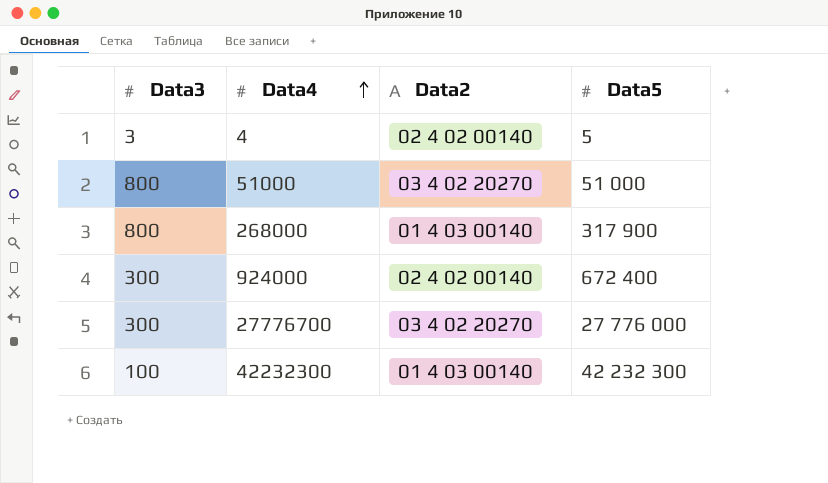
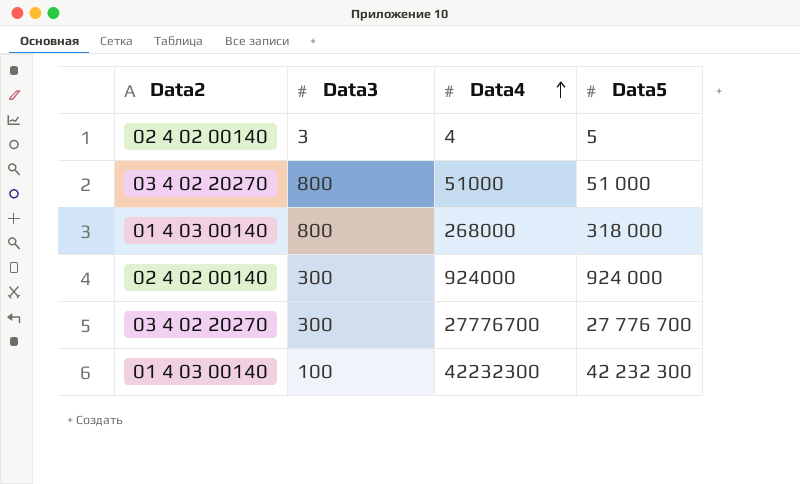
column Data2 | position: 3 -> 1
268000 | Data5: 317 900 -> 318 000
924000 | Data5: 672 400 -> 924 000
27776700 | Data5: 27 776 000 -> 27 776 700

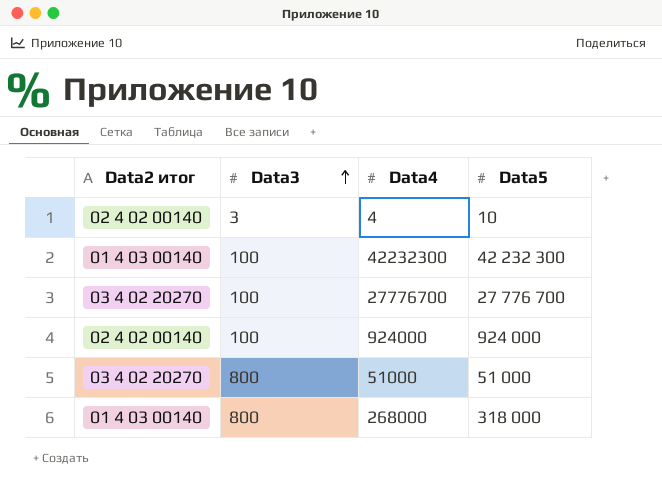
row order: Data4 ascending -> Data3 ascending
column name: Data2 -> Data2 итог
4 | Data5: 5 -> 10
27776700 | Data3: 300 -> 100
924000 | Data3: 300 -> 100

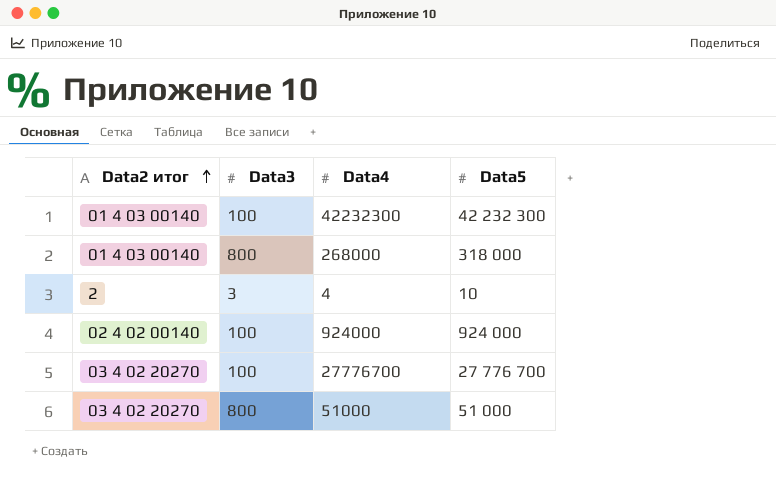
row order: Data3 ascending -> Data2 итог ascending
4 | Data2 итог: 02 4 02 00140 -> 2

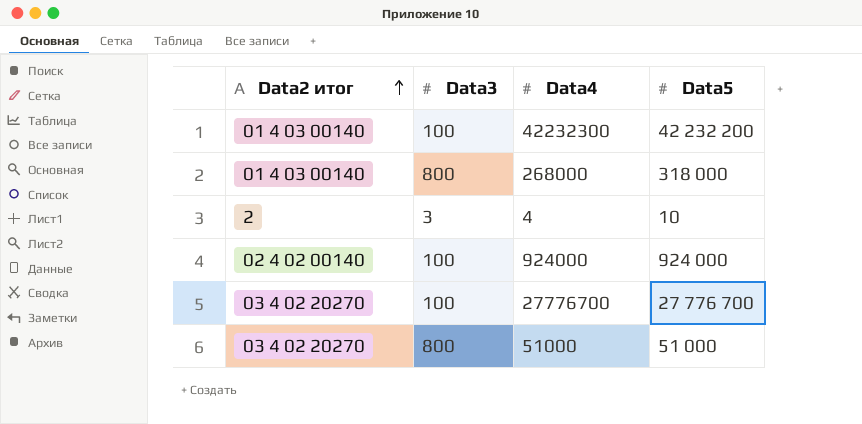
42232300 | Data5: 42 232 300 -> 42 232 200

